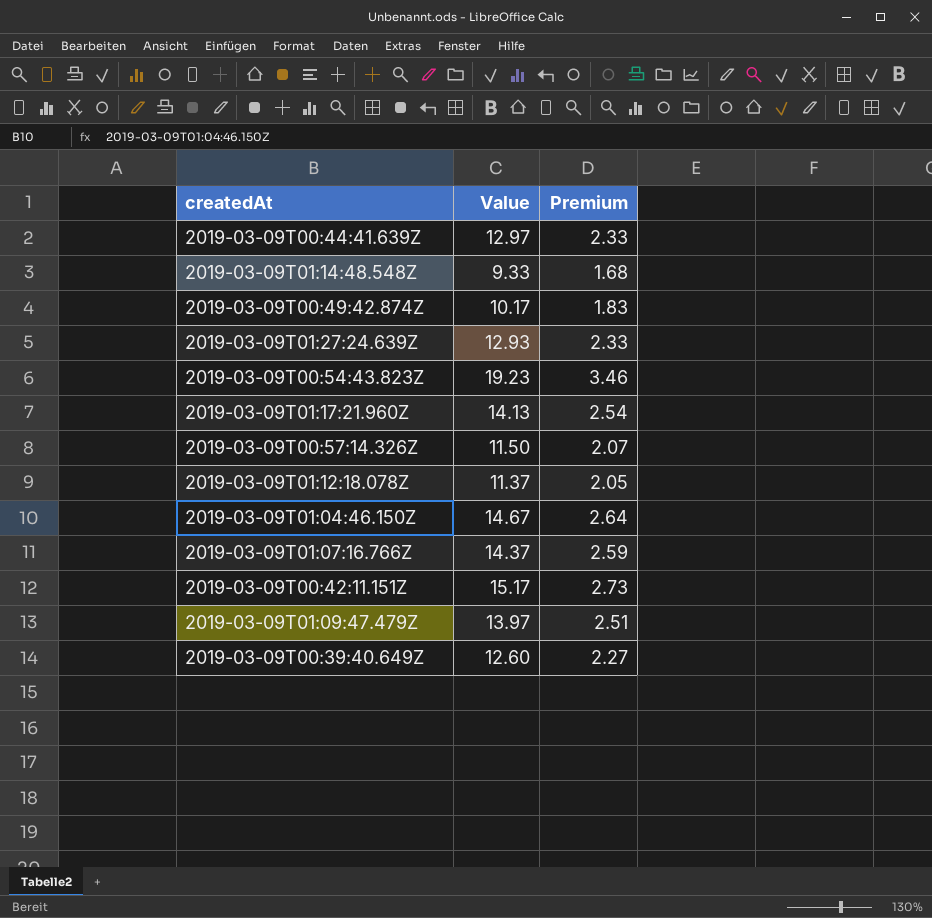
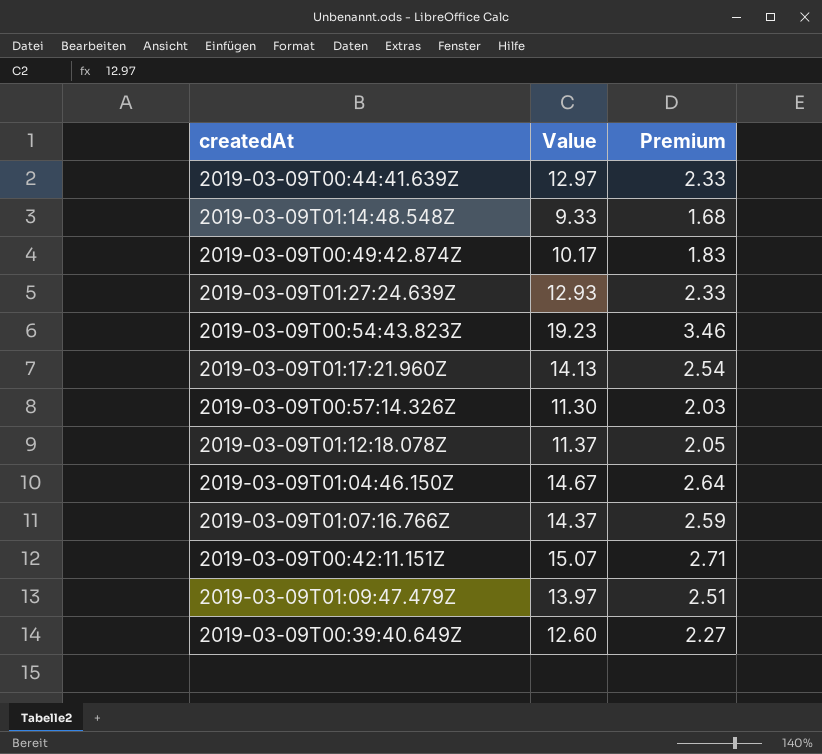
2019-03-09T00:57:14.326Z | Value: 11.50 -> 11.30
2019-03-09T00:57:14.326Z | Premium: 2.07 -> 2.03
2019-03-09T00:42:11.151Z | Value: 15.17 -> 15.07
2019-03-09T00:42:11.151Z | Premium: 2.73 -> 2.71

